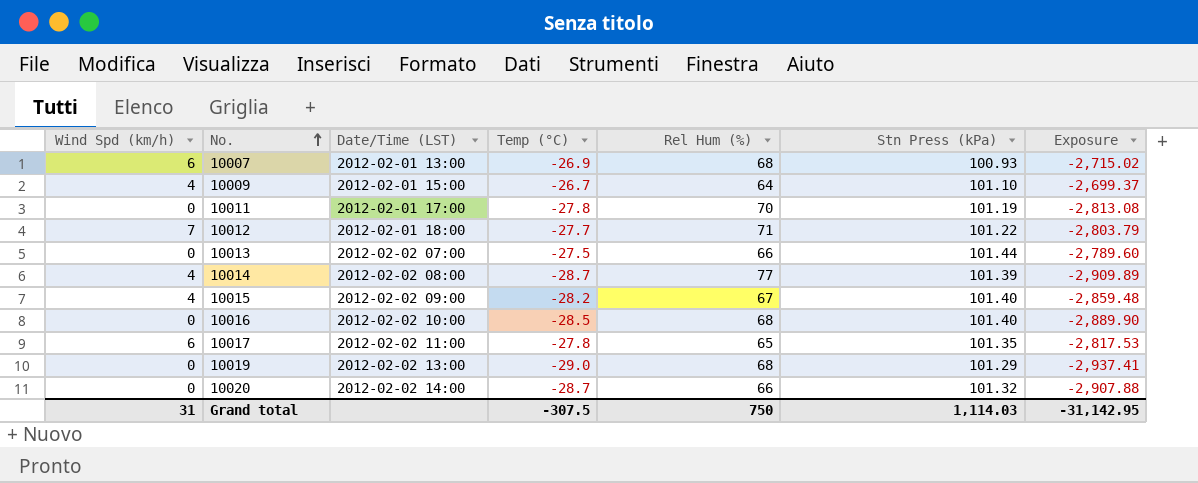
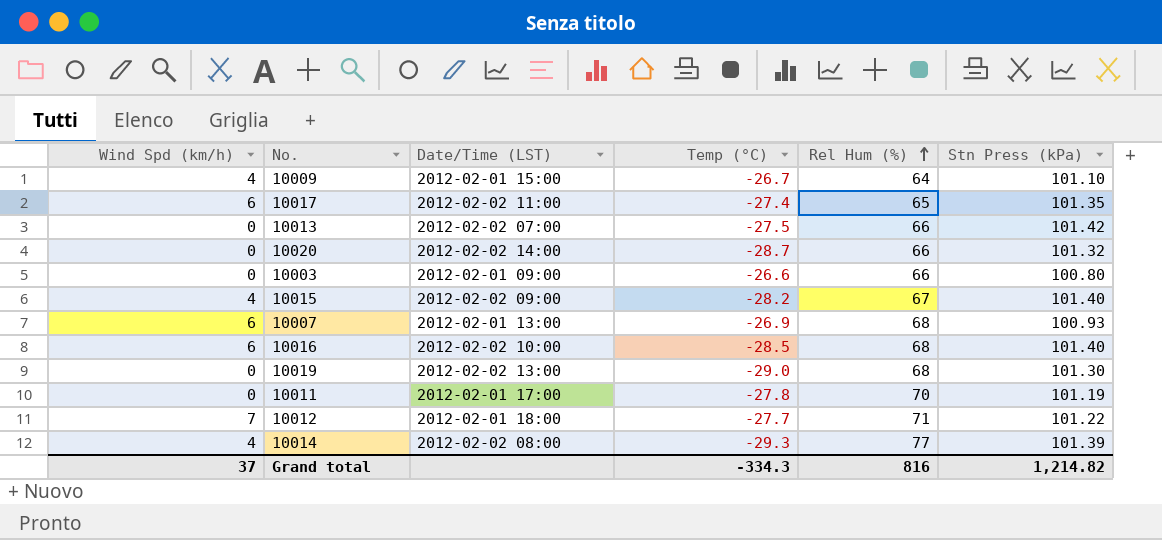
row order: No. ascending -> Rel Hum (%) ascending
column Exposure | formula: [Temp (°C)] * [Stn Press (kPa)] -> none
10017 | Temp (°C): -27.8 -> -27.4
10013 | Stn Press (kPa): 101.44 -> 101.42
row 10003: none -> 0 | 2012-02-01 09:00 | -26.6 | 66 | 100.80
10016 | Wind Spd (km/h): 0 -> 6
10019 | Stn Press (kPa): 101.29 -> 101.30
10014 | Temp (°C): -28.7 -> -29.3
Grand total | Wind Spd (km/h): 31 -> 37
Grand total | Temp (°C): -307.5 -> -334.3
Grand total | Rel Hum (%): 750 -> 816
Grand total | Stn Press (kPa): 1,114.03 -> 1,214.82

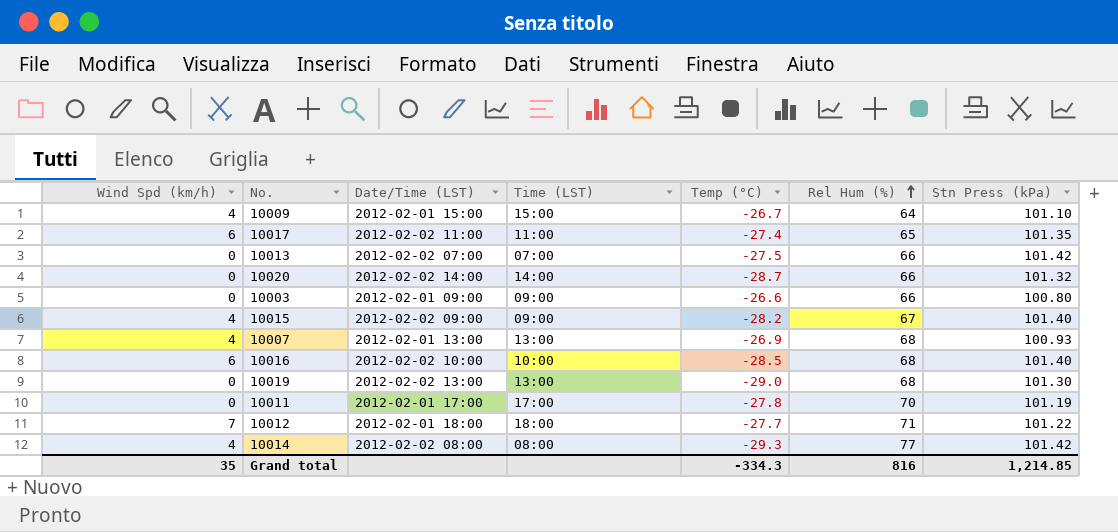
column Time (LST) | position: none -> 4
10007 | Wind Spd (km/h): 6 -> 4
10014 | Stn Press (kPa): 101.39 -> 101.42
Grand total | Wind Spd (km/h): 37 -> 35
Grand total | Stn Press (kPa): 1,214.82 -> 1,214.85

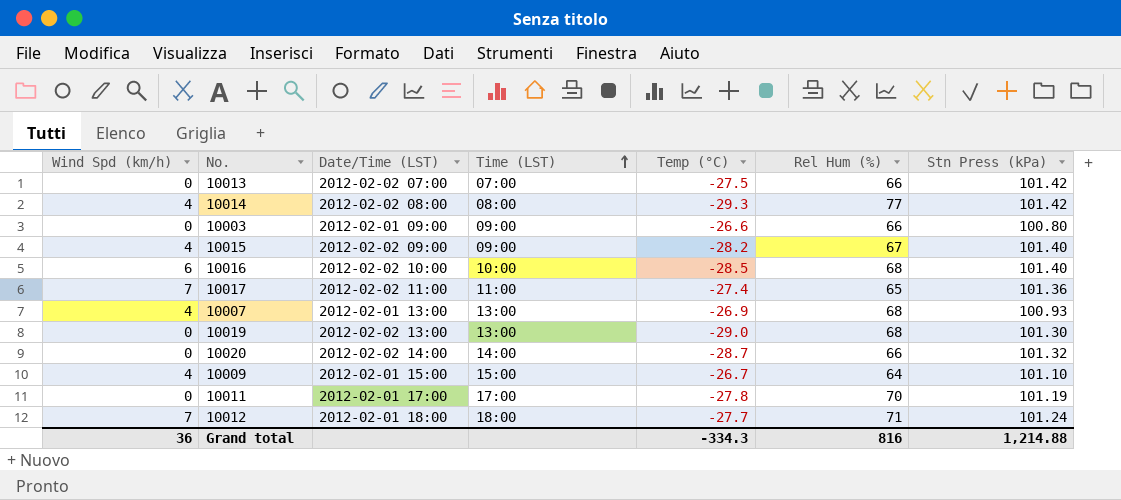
row order: Rel Hum (%) ascending -> Time (LST) ascending
10017 | Wind Spd (km/h): 6 -> 7
10017 | Stn Press (kPa): 101.35 -> 101.36
10012 | Stn Press (kPa): 101.22 -> 101.24
Grand total | Wind Spd (km/h): 35 -> 36
Grand total | Stn Press (kPa): 1,214.85 -> 1,214.88

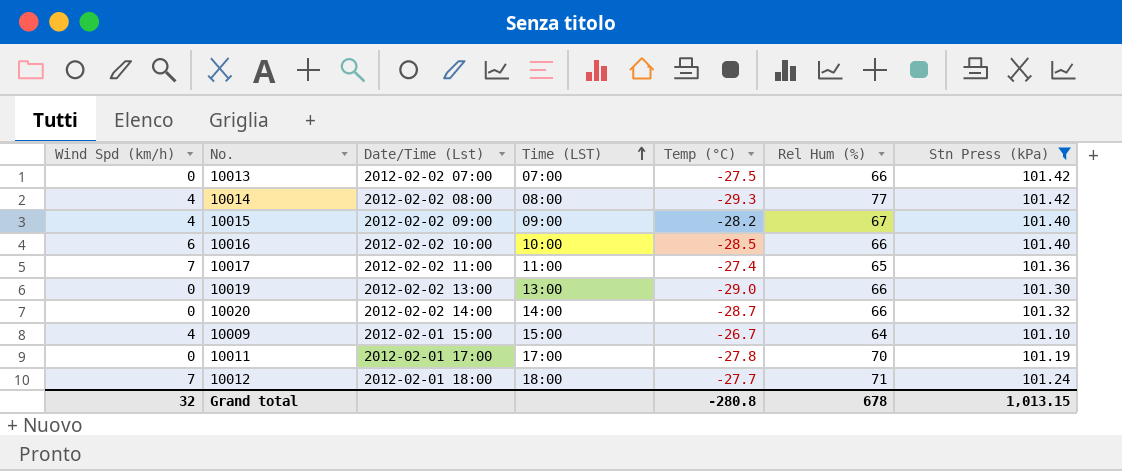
filter: none -> Stn Press (kPa) >= 101.10
column name: Date/Time (LST) -> Date/Time (Lst)
10016 | Rel Hum (%): 68 -> 66
10019 | Rel Hum (%): 68 -> 66
Grand total | Wind Spd (km/h): 36 -> 32
Grand total | Temp (°C): -334.3 -> -280.8
Grand total | Rel Hum (%): 816 -> 678
Grand total | Stn Press (kPa): 1,214.88 -> 1,013.15

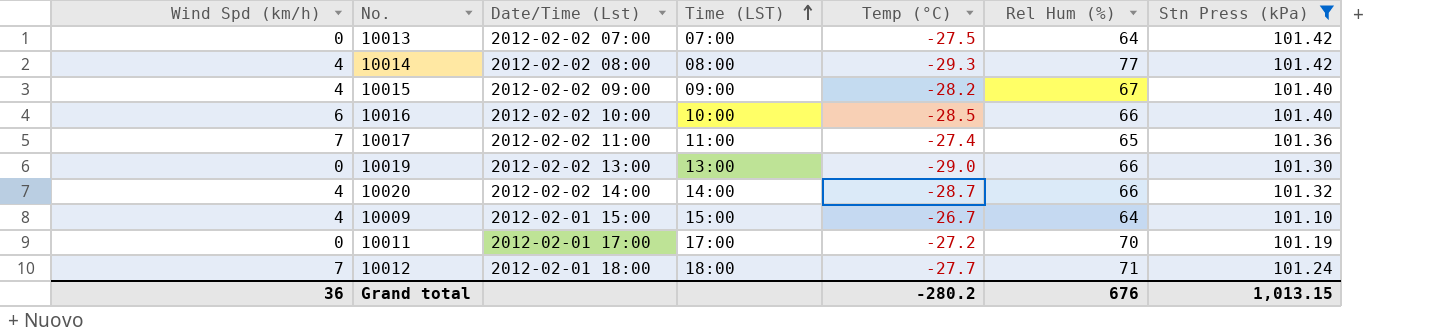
10013 | Rel Hum (%): 66 -> 64
10020 | Wind Spd (km/h): 0 -> 4
10011 | Temp (°C): -27.8 -> -27.2
Grand total | Wind Spd (km/h): 32 -> 36
Grand total | Temp (°C): -280.8 -> -280.2
Grand total | Rel Hum (%): 678 -> 676

